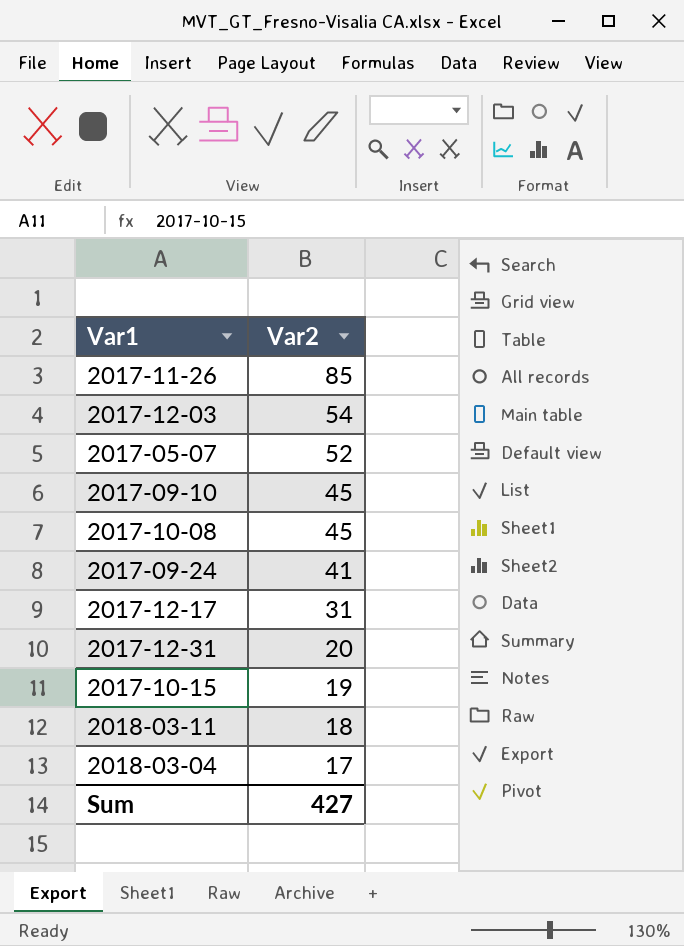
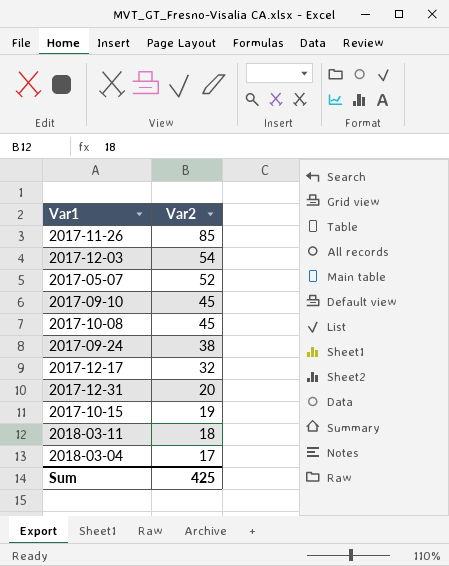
2017-09-24 | Var2: 41 -> 38
2017-12-17 | Var2: 31 -> 32
Sum | Var2: 427 -> 425

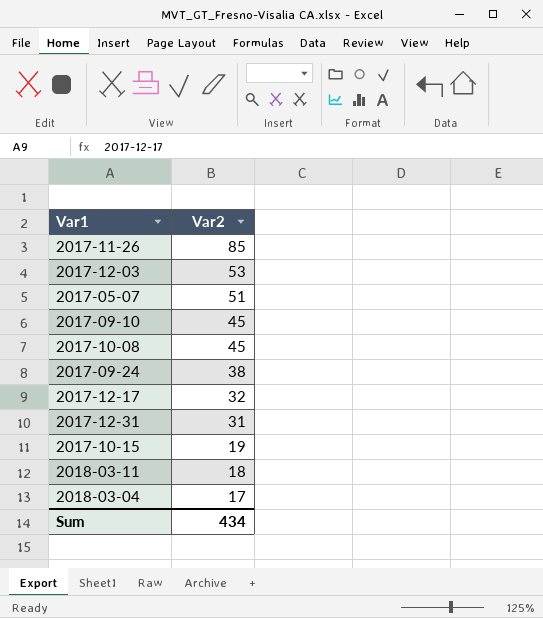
2017-12-03 | Var2: 54 -> 53
2017-05-07 | Var2: 52 -> 51
2017-12-31 | Var2: 20 -> 31
Sum | Var2: 425 -> 434

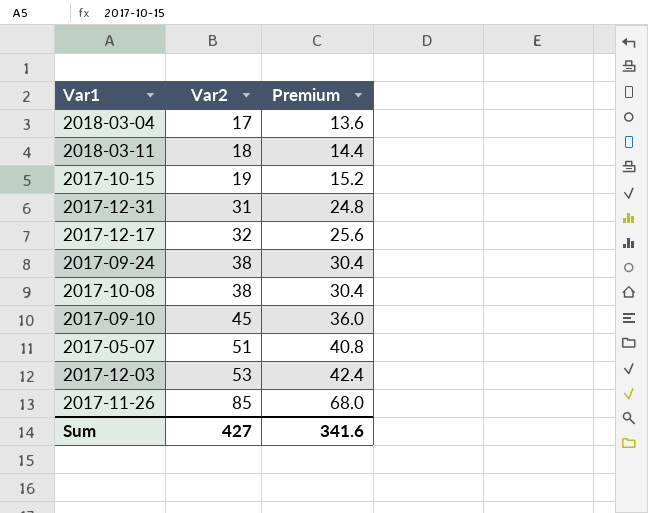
row order: Var2 descending -> Var2 ascending
column Premium | formula: none -> [Var2] * 0.8
2017-10-08 | Var2: 45 -> 38
Sum | Var2: 434 -> 427

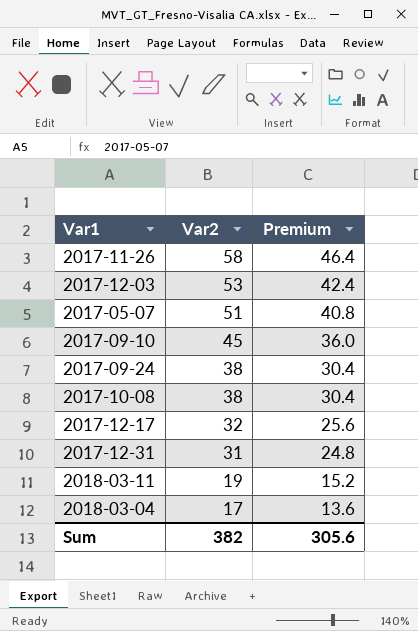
row order: Var2 ascending -> Var2 descending
row 2017-10-15: 19 | 15.2 -> none
2017-11-26 | Var2: 85 -> 58
2017-11-26 | Premium: 68.0 -> 46.4
2018-03-11 | Var2: 18 -> 19
2018-03-11 | Premium: 14.4 -> 15.2
Sum | Var2: 427 -> 382
Sum | Premium: 341.6 -> 305.6

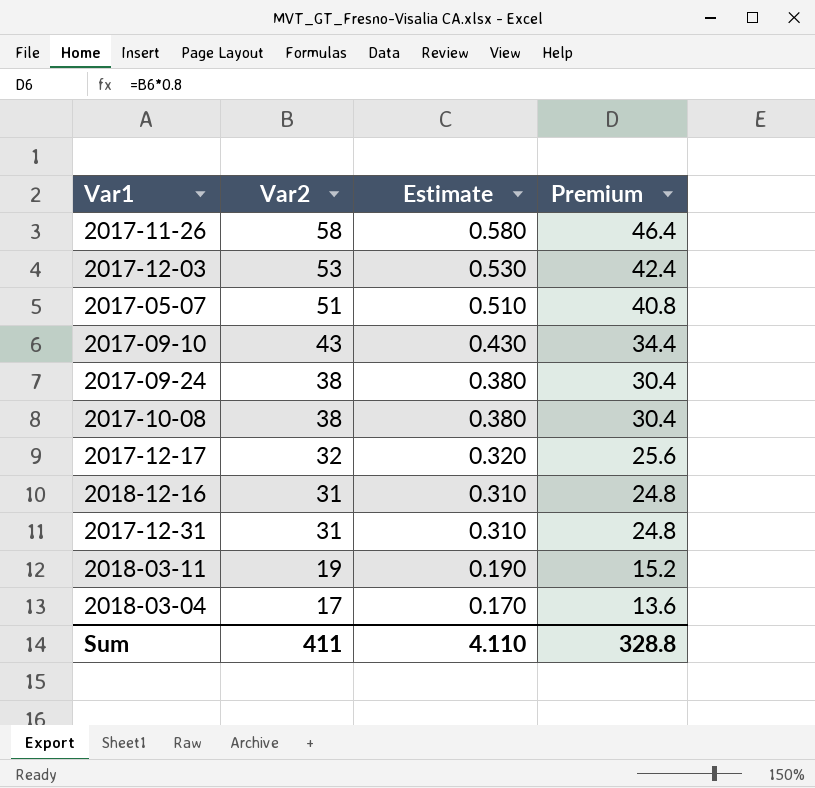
column Estimate | formula: none -> [Var2] * 0.01
2017-09-10 | Var2: 45 -> 43
2017-09-10 | Premium: 36.0 -> 34.4
row 2018-12-16: none -> 31 | 0.310 | 24.8
Sum | Var2: 382 -> 411
Sum | Premium: 305.6 -> 328.8

